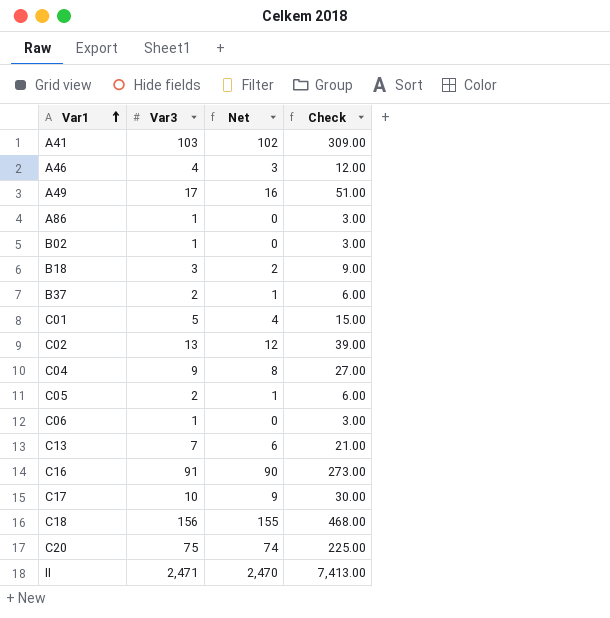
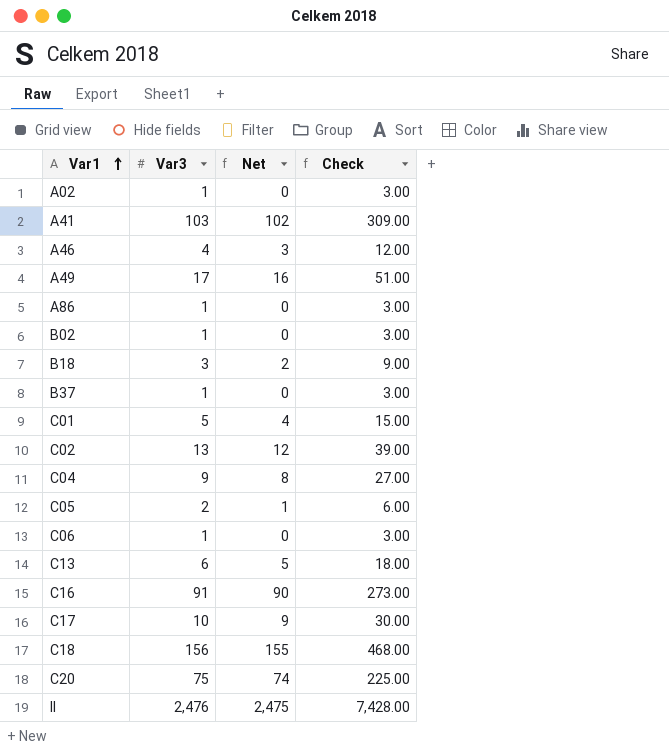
row A02: none -> 1 | 0 | 3.00
B37 | Var3: 2 -> 1
B37 | Net: 1 -> 0
B37 | Check: 6.00 -> 3.00
C13 | Var3: 7 -> 6
C13 | Net: 6 -> 5
C13 | Check: 21.00 -> 18.00
II | Var3: 2,471 -> 2,476
II | Net: 2,470 -> 2,475
II | Check: 7,413.00 -> 7,428.00

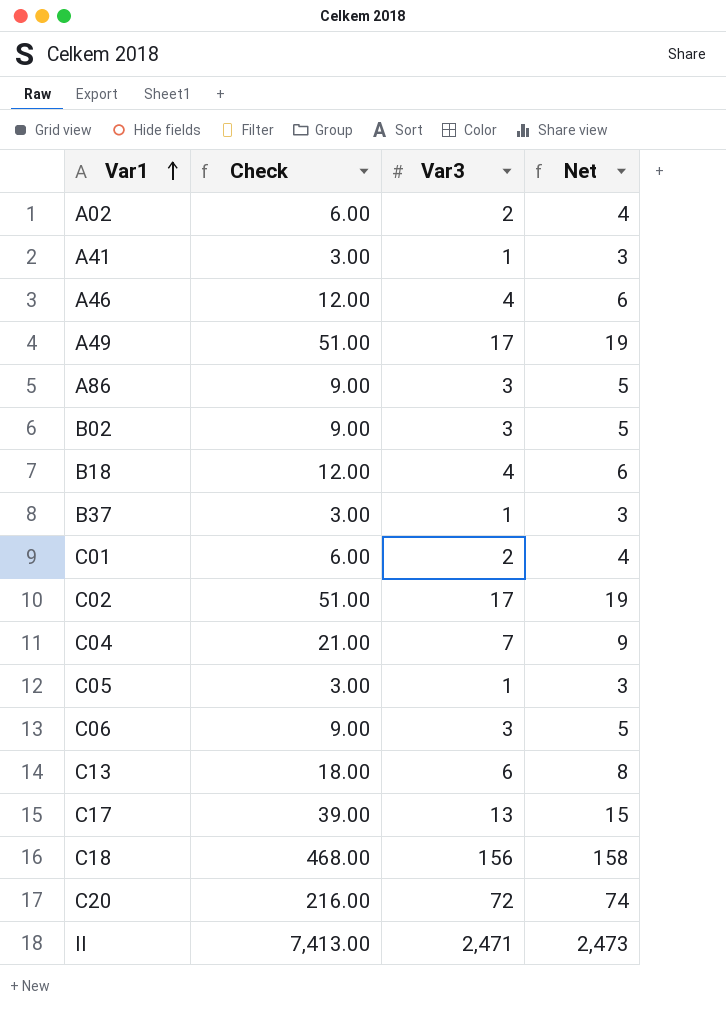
column Check | position: 4 -> 2
column Net | formula: [Var3] - 1 -> [Var3] + 2
row C16: 91 | 90 | 273.00 -> none
A02 | Check: 3.00 -> 6.00
A02 | Var3: 1 -> 2
A41 | Check: 309.00 -> 3.00
A41 | Var3: 103 -> 1
A86 | Check: 3.00 -> 9.00
A86 | Var3: 1 -> 3
B02 | Check: 3.00 -> 9.00
B02 | Var3: 1 -> 3
B18 | Check: 9.00 -> 12.00
B18 | Var3: 3 -> 4
C01 | Check: 15.00 -> 6.00
C01 | Var3: 5 -> 2
C02 | Check: 39.00 -> 51.00
C02 | Var3: 13 -> 17
C04 | Check: 27.00 -> 21.00
C04 | Var3: 9 -> 7
C05 | Check: 6.00 -> 3.00
C05 | Var3: 2 -> 1
C06 | Check: 3.00 -> 9.00
C06 | Var3: 1 -> 3
C17 | Check: 30.00 -> 39.00
C17 | Var3: 10 -> 13
C20 | Check: 225.00 -> 216.00
C20 | Var3: 75 -> 72
II | Check: 7,428.00 -> 7,413.00
II | Var3: 2,476 -> 2,471

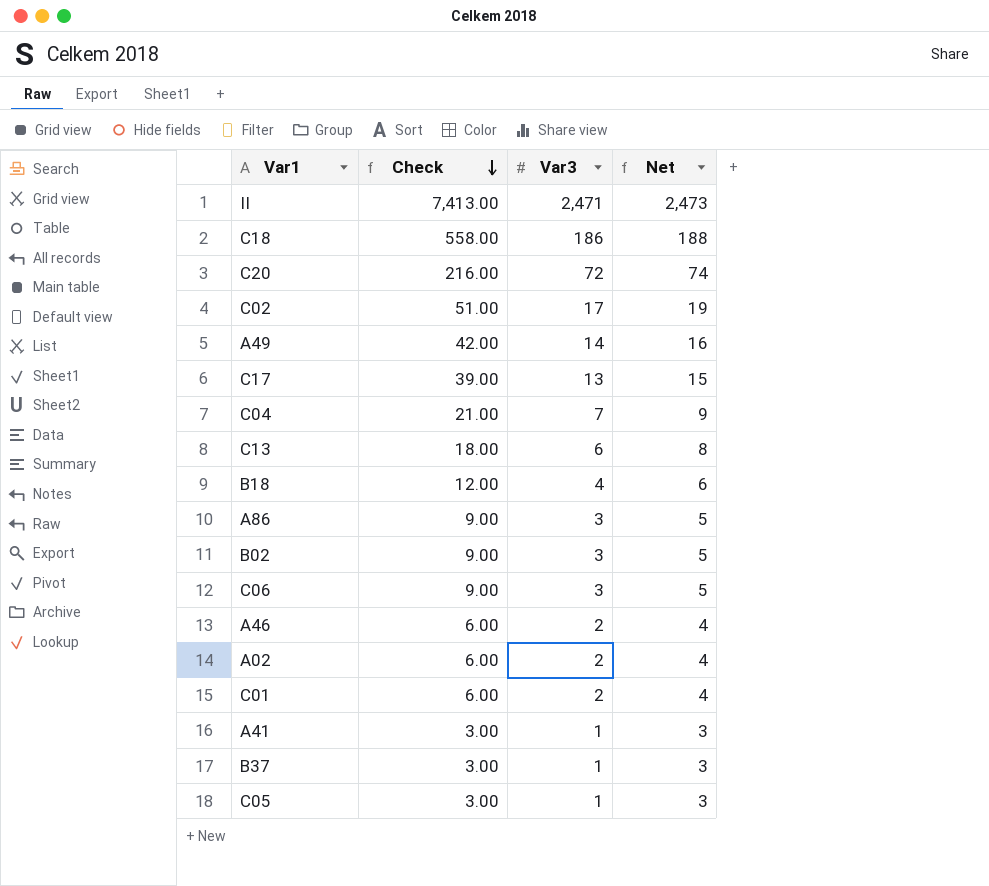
row order: Var1 ascending -> Check descending
C18 | Check: 468.00 -> 558.00
C18 | Var3: 156 -> 186
C18 | Net: 158 -> 188
A49 | Check: 51.00 -> 42.00
A49 | Var3: 17 -> 14
A49 | Net: 19 -> 16
A46 | Check: 12.00 -> 6.00
A46 | Var3: 4 -> 2
A46 | Net: 6 -> 4

